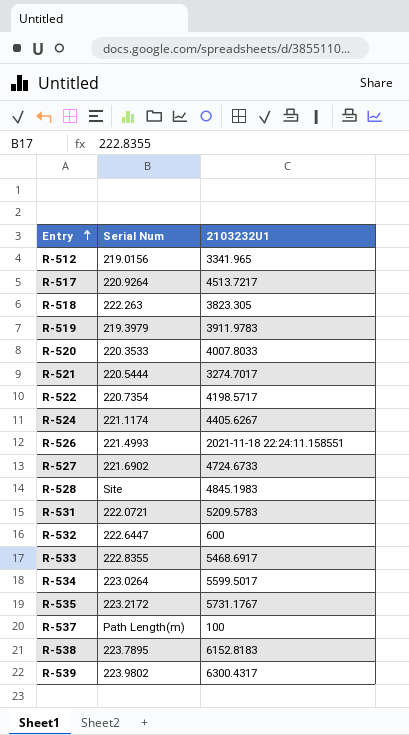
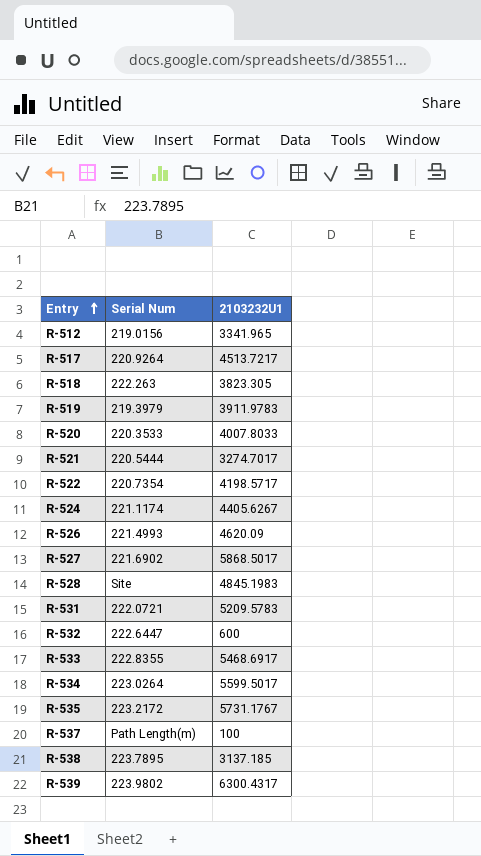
R-526 | 2103232U1: 2021-11-18 22:24:11.158551 -> 4620.09
R-527 | 2103232U1: 4724.6733 -> 5868.5017
R-538 | 2103232U1: 6152.8183 -> 3137.185

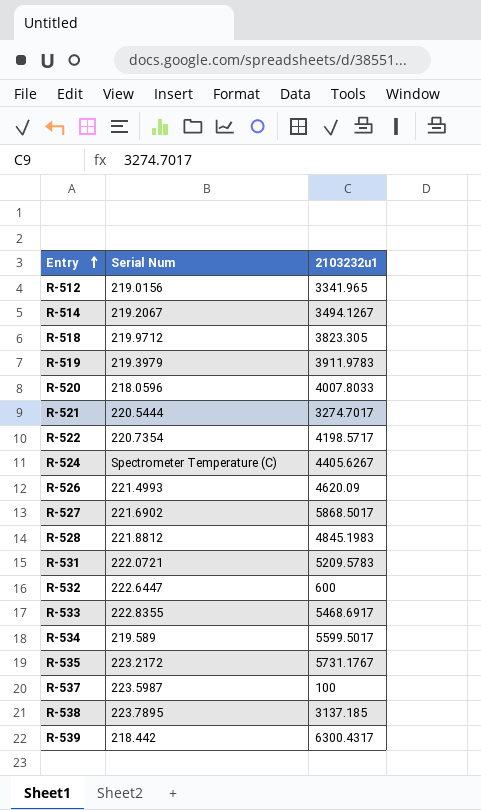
column name: 2103232U1 -> 2103232u1
row R-517: 220.9264 | 4513.7217 -> none
row R-514: none -> 219.2067 | 3494.1267
R-518 | Serial Num: 222.263 -> 219.9712
R-520 | Serial Num: 220.3533 -> 218.0596
R-524 | Serial Num: 221.1174 -> Spectrometer Temperature (C)
R-528 | Serial Num: Site -> 221.8812
R-534 | Serial Num: 223.0264 -> 219.589
R-537 | Serial Num: Path Length(m) -> 223.5987
R-539 | Serial Num: 223.9802 -> 218.442

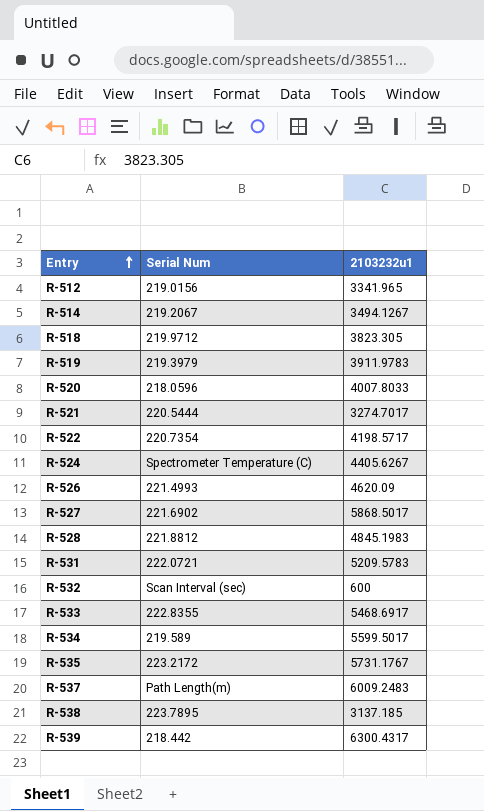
R-532 | Serial Num: 222.6447 -> Scan Interval (sec)
R-537 | Serial Num: 223.5987 -> Path Length(m)
R-537 | 2103232u1: 100 -> 6009.2483

